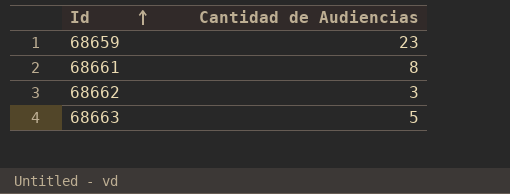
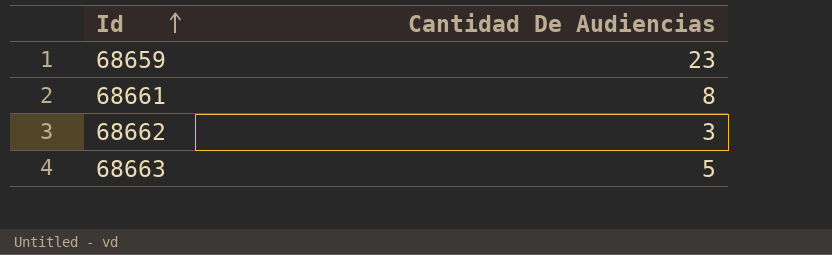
column name: Cantidad de Audiencias -> Cantidad De Audiencias

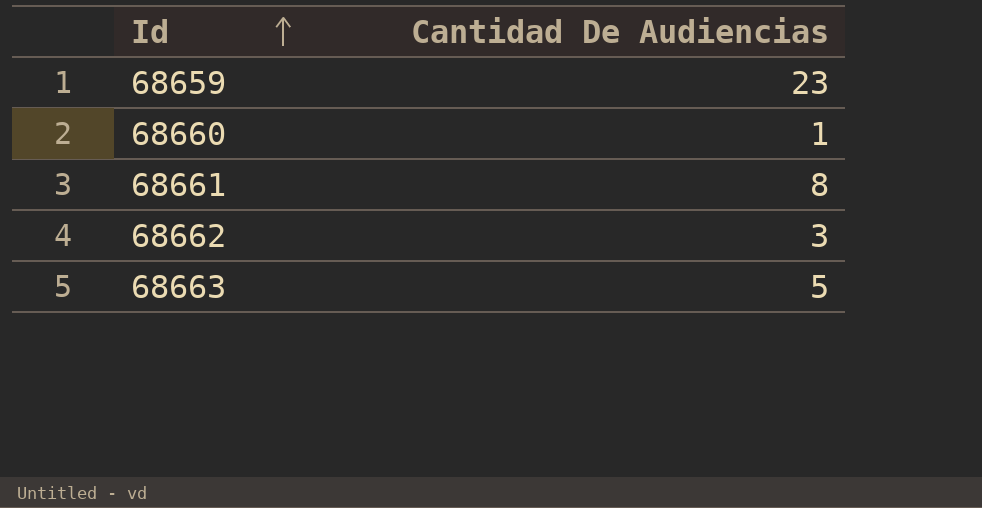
row 68660: none -> 1

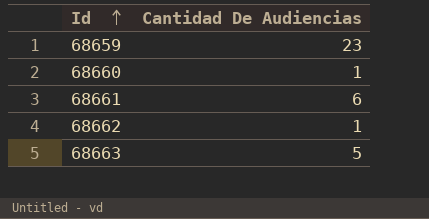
68661 | Cantidad De Audiencias: 8 -> 6
68662 | Cantidad De Audiencias: 3 -> 1

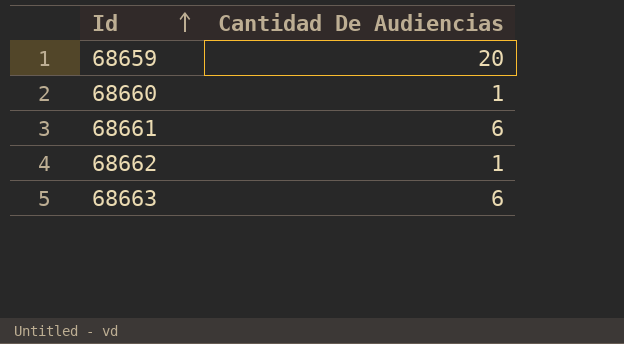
68659 | Cantidad De Audiencias: 23 -> 20
68663 | Cantidad De Audiencias: 5 -> 6

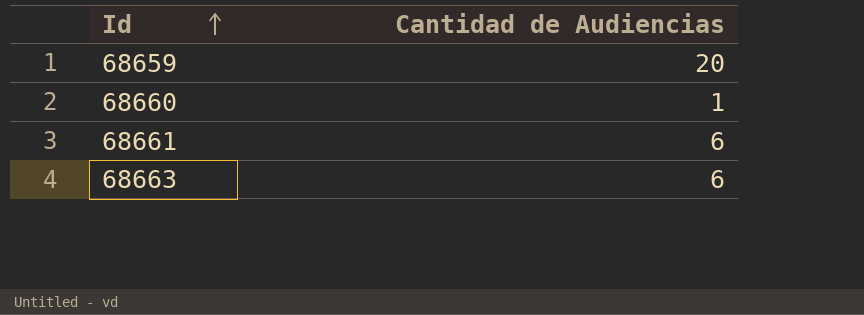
column name: Cantidad De Audiencias -> Cantidad de Audiencias
row 68662: 1 -> none

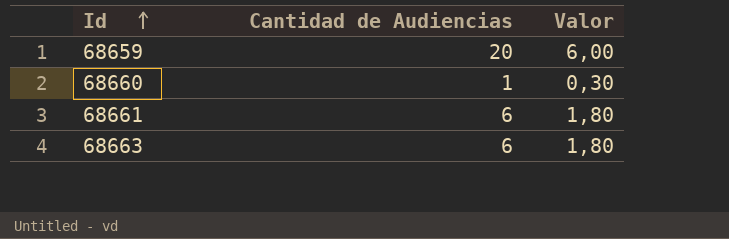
column Valor | formula: none -> [Cantidad de Audiencias] * 0,3

